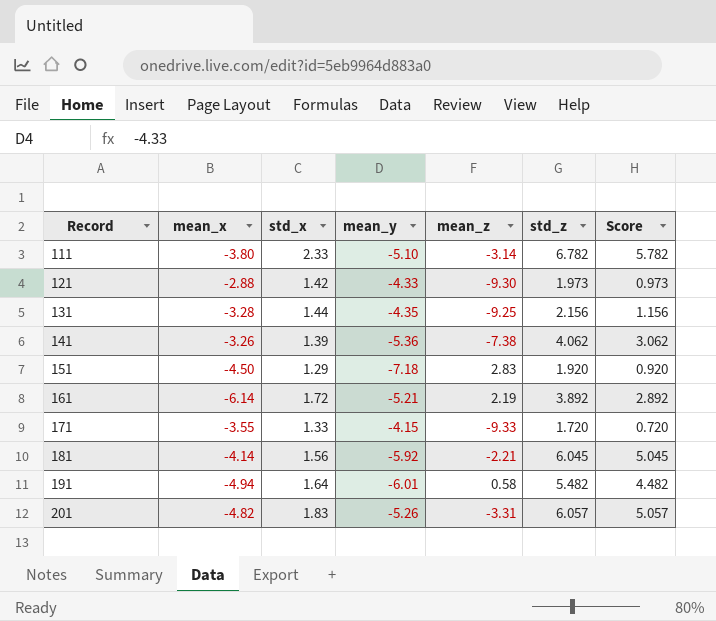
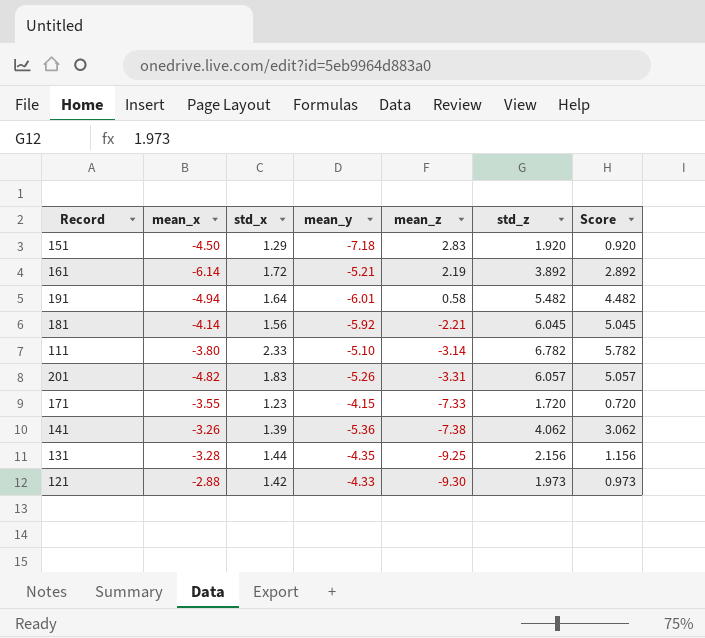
row order: Record ascending -> mean_z descending
171 | std_x: 1.33 -> 1.23
171 | mean_z: -9.33 -> -7.33

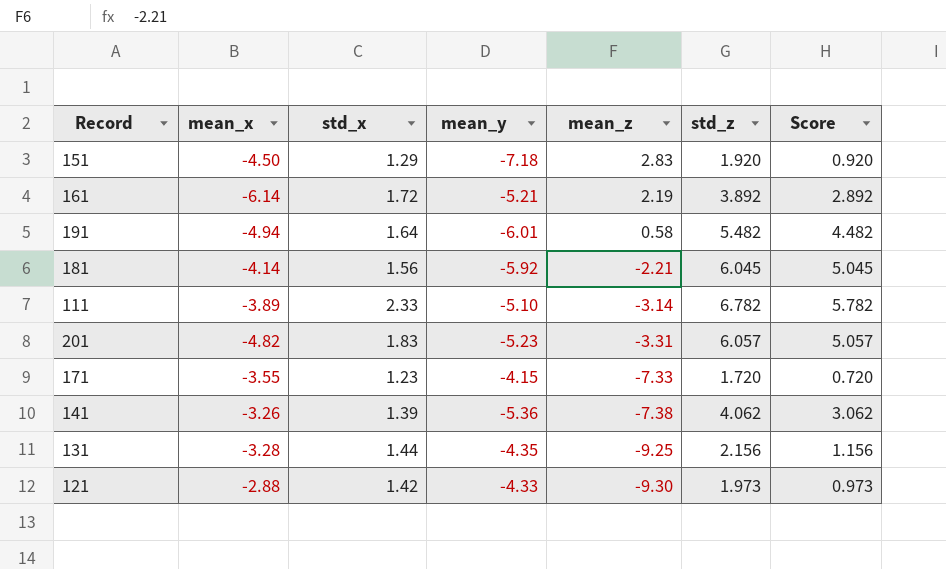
111 | mean_x: -3.80 -> -3.89
201 | mean_y: -5.26 -> -5.23

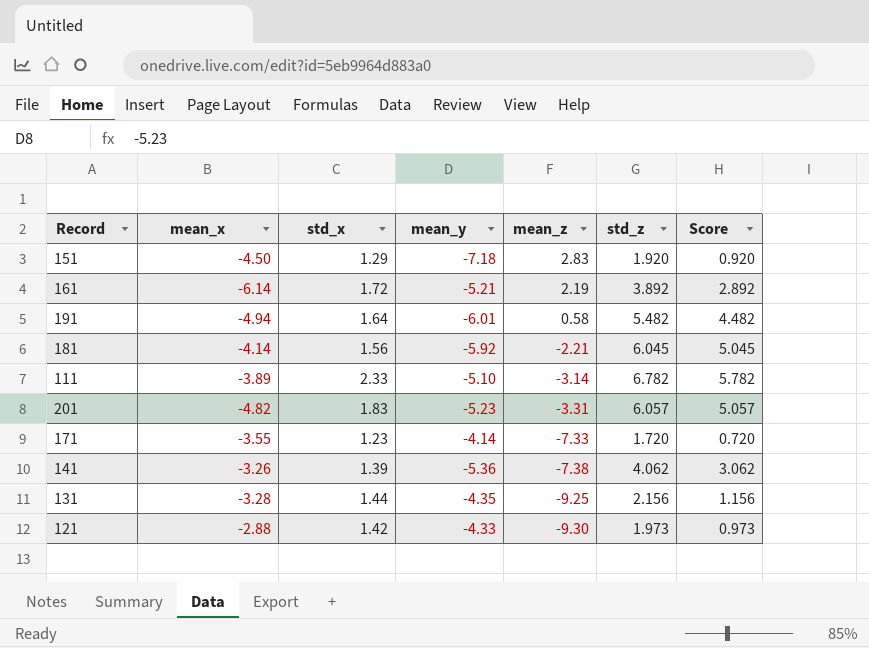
171 | mean_y: -4.15 -> -4.14

